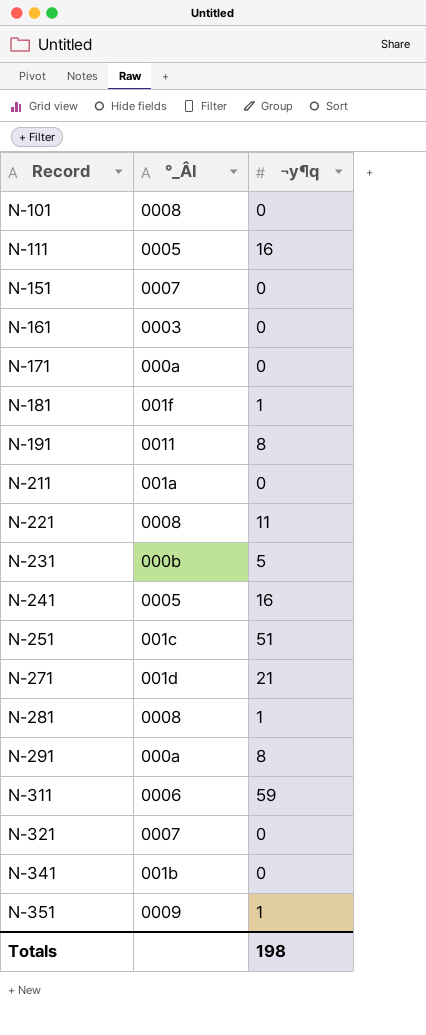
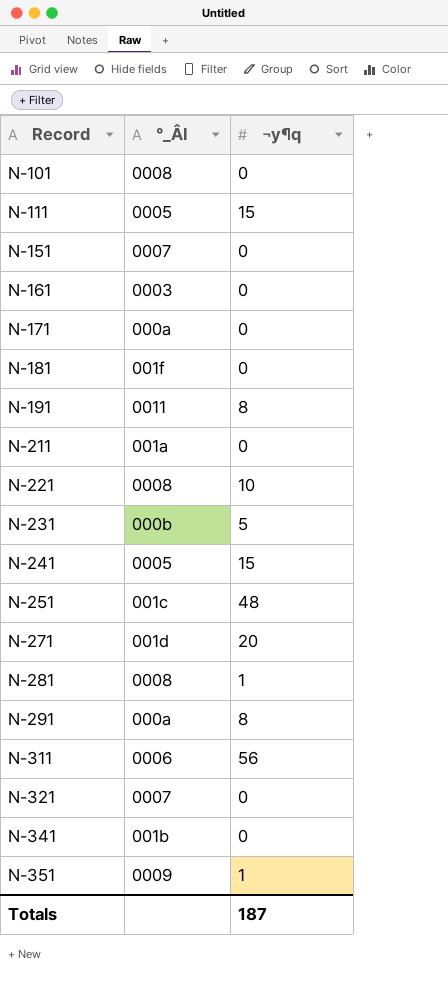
N-111 | ¬y¶q: 16 -> 15
N-181 | ¬y¶q: 1 -> 0
N-221 | ¬y¶q: 11 -> 10
N-241 | ¬y¶q: 16 -> 15
N-251 | ¬y¶q: 51 -> 48
N-271 | ¬y¶q: 21 -> 20
N-311 | ¬y¶q: 59 -> 56
Totals | ¬y¶q: 198 -> 187

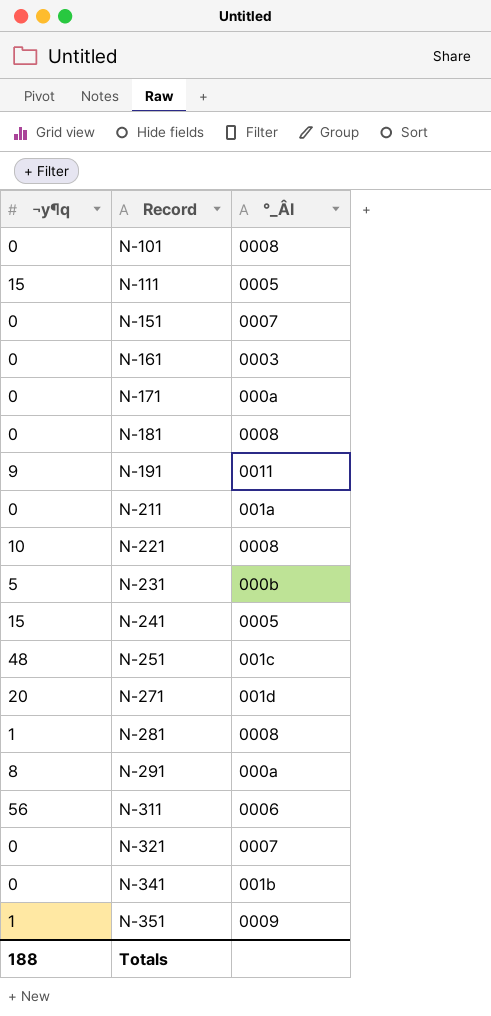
column ¬y¶q | position: 3 -> 1
N-181 | °_ÂI: 001f -> 0008
N-191 | ¬y¶q: 8 -> 9
Totals | ¬y¶q: 187 -> 188

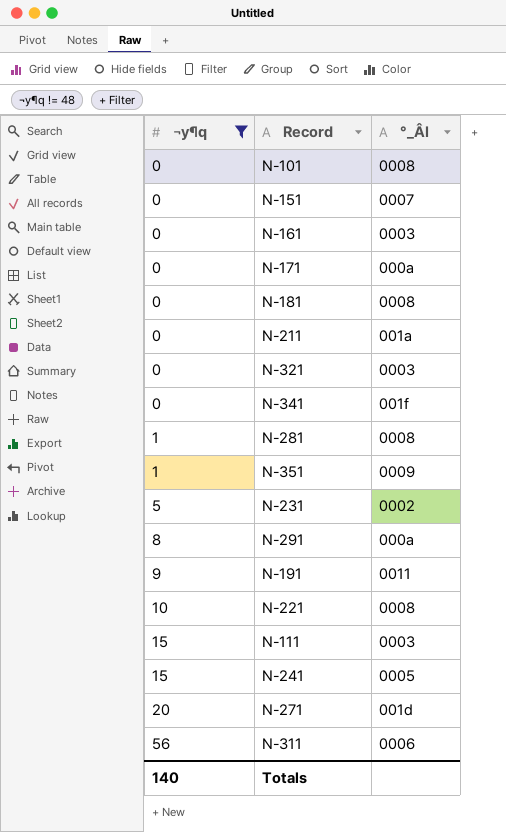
filter: none -> ¬y¶q != 48
row order: Record ascending -> ¬y¶q ascending
N-321 | °_ÂI: 0007 -> 0003
N-341 | °_ÂI: 001b -> 001f
N-231 | °_ÂI: 000b -> 0002
N-111 | °_ÂI: 0005 -> 0003
Totals | ¬y¶q: 188 -> 140

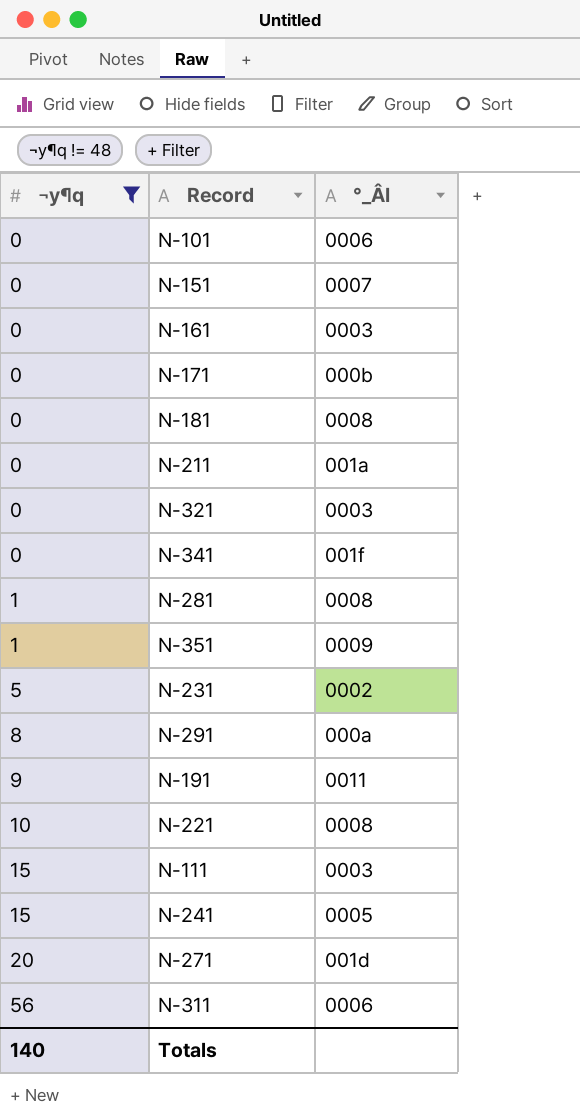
N-101 | °_ÂI: 0008 -> 0006
N-171 | °_ÂI: 000a -> 000b

